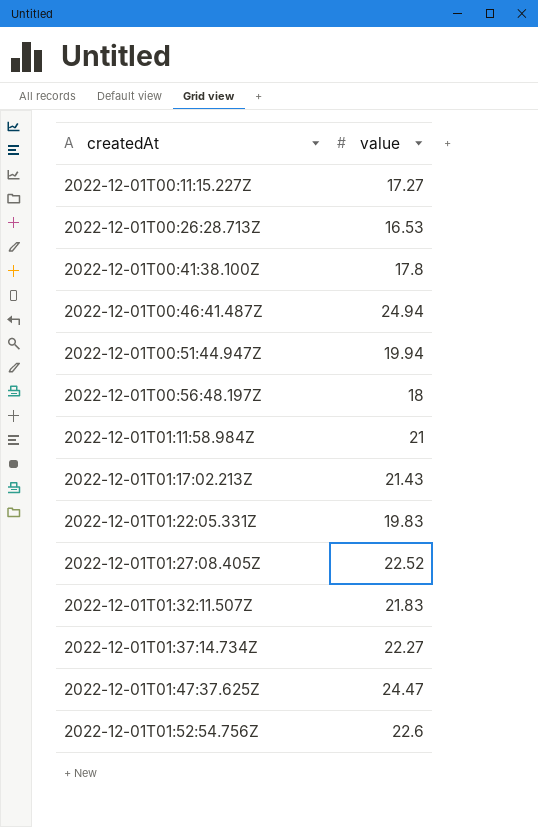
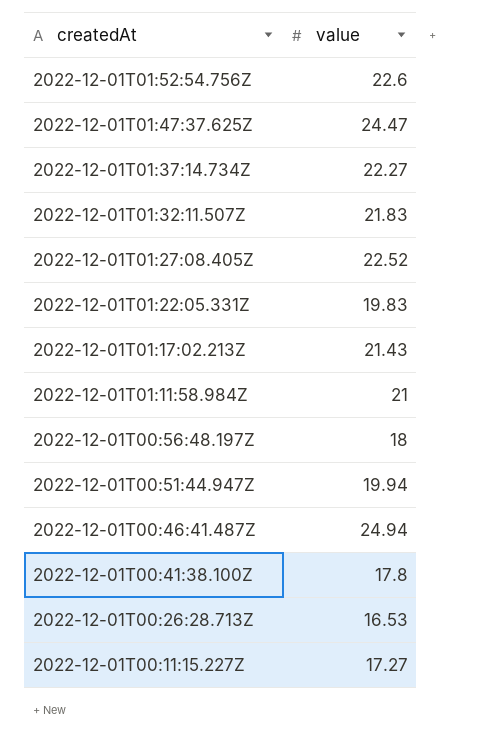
row order: createdAt ascending -> createdAt descending

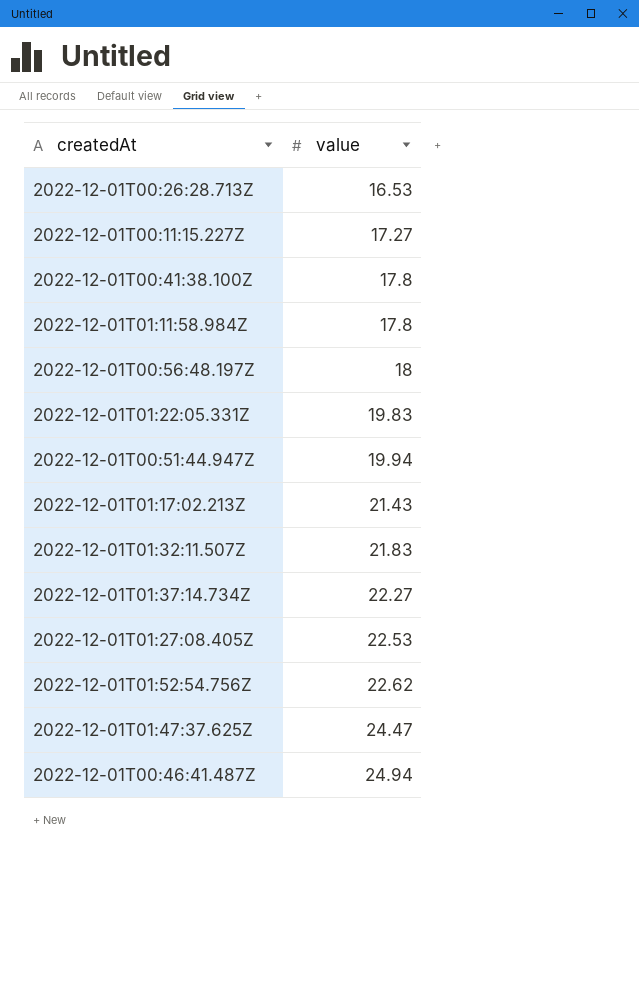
row order: createdAt descending -> value ascending
2022-12-01T01:11:58.984Z | value: 21 -> 17.8
2022-12-01T01:27:08.405Z | value: 22.52 -> 22.53
2022-12-01T01:52:54.756Z | value: 22.6 -> 22.62

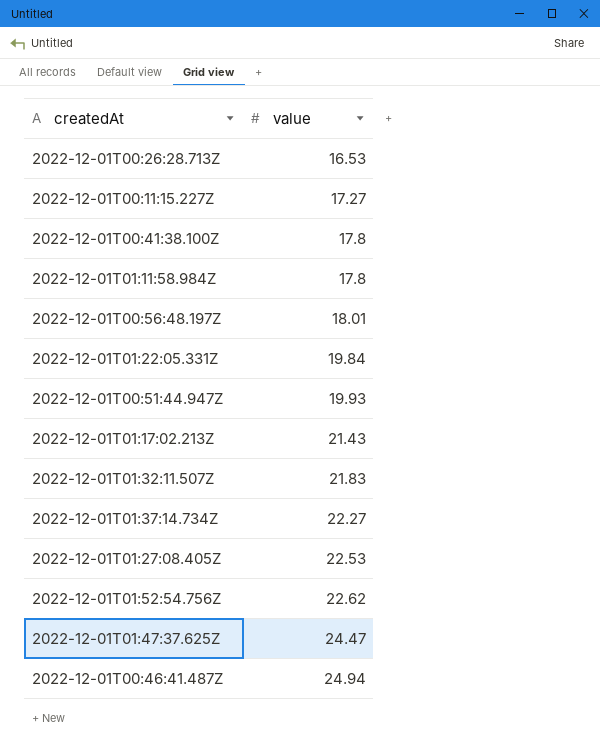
2022-12-01T00:56:48.197Z | value: 18 -> 18.01
2022-12-01T01:22:05.331Z | value: 19.83 -> 19.84
2022-12-01T00:51:44.947Z | value: 19.94 -> 19.93

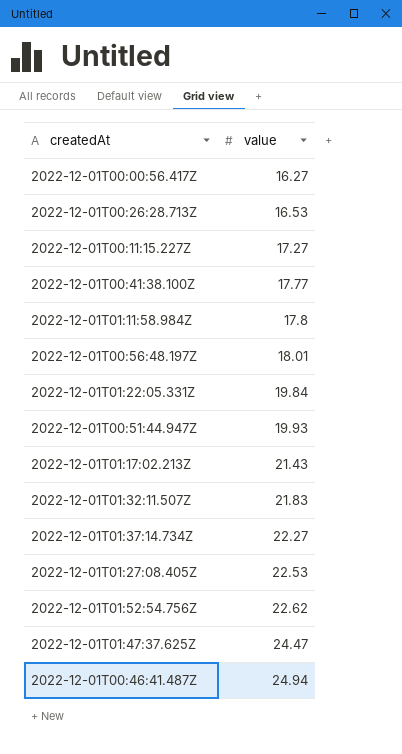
row 2022-12-01T00:00:56.417Z: none -> 16.27
2022-12-01T00:41:38.100Z | value: 17.8 -> 17.77

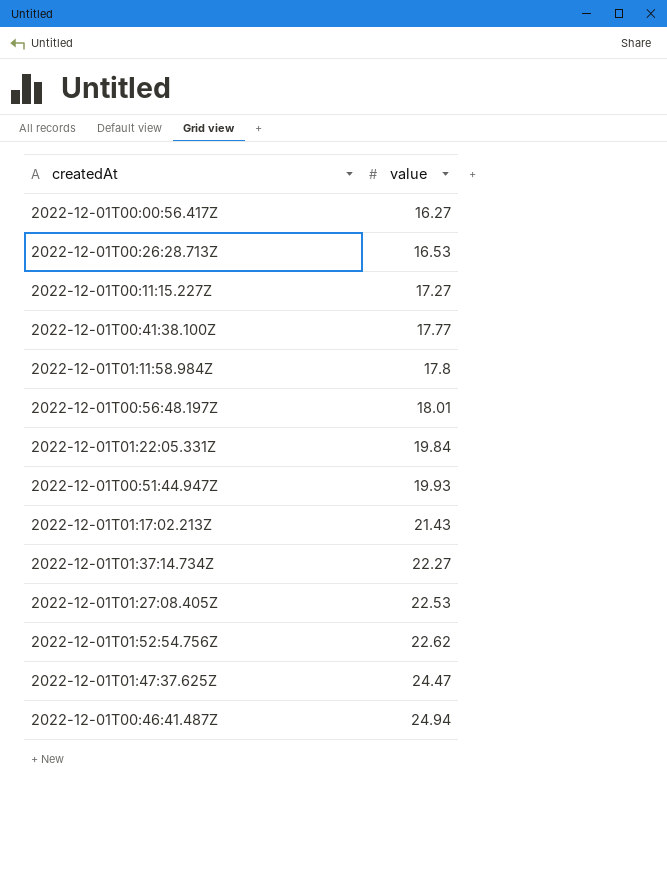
row 2022-12-01T01:32:11.507Z: 21.83 -> none

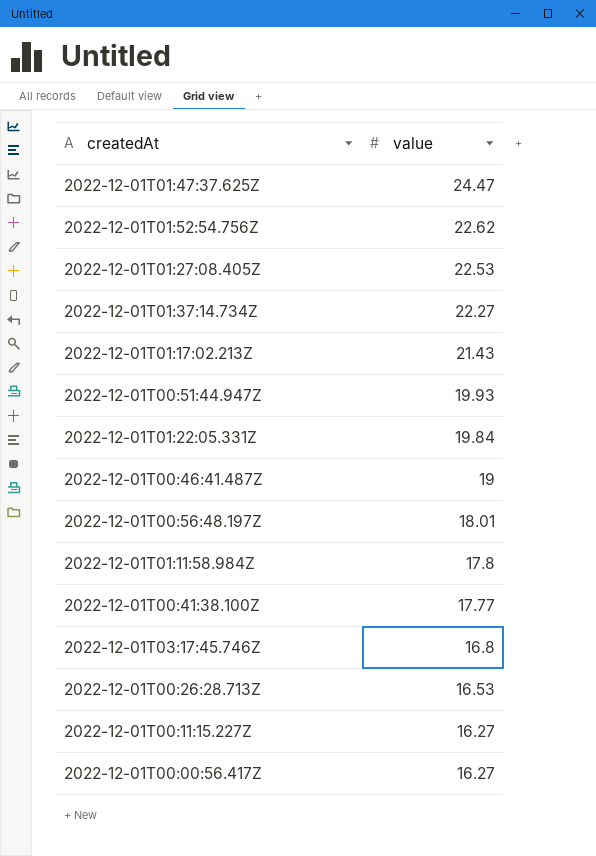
row order: value ascending -> value descending
2022-12-01T00:46:41.487Z | value: 24.94 -> 19
row 2022-12-01T03:17:45.746Z: none -> 16.8
2022-12-01T00:11:15.227Z | value: 17.27 -> 16.27

